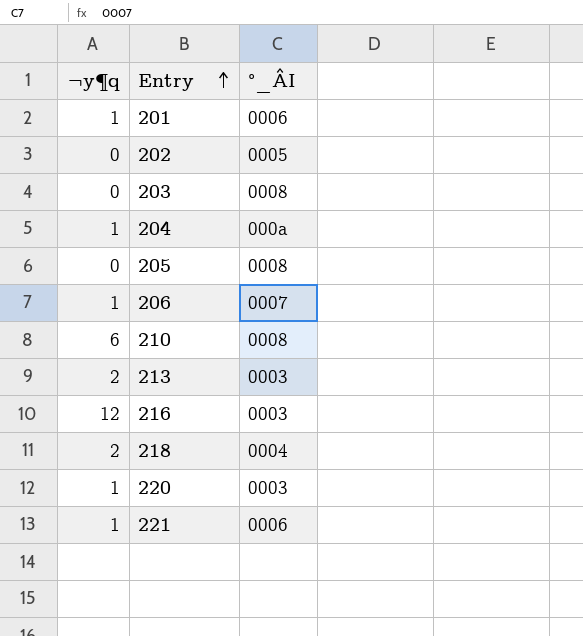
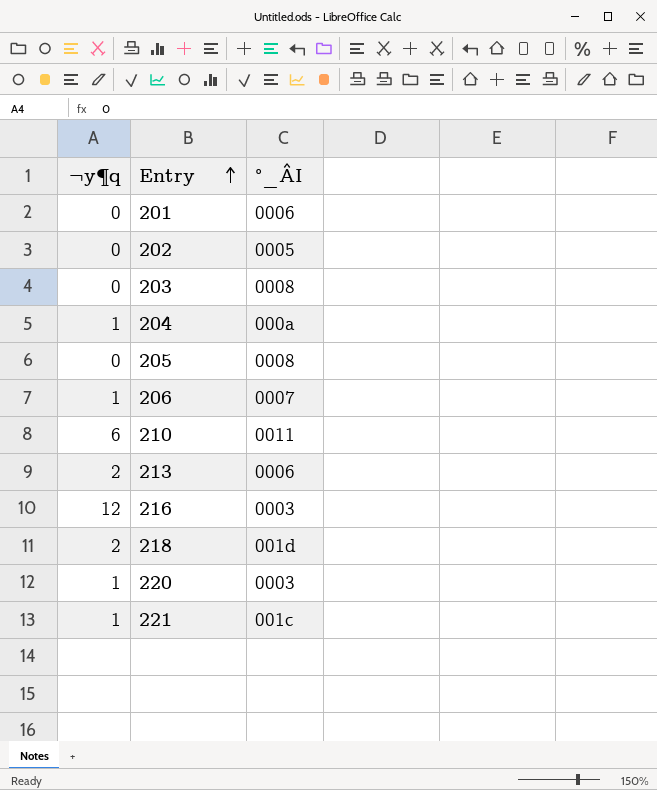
201 | ¬y¶q: 1 -> 0
210 | °_ÂI: 0008 -> 0011
213 | °_ÂI: 0003 -> 0006
218 | °_ÂI: 0004 -> 001d
221 | °_ÂI: 0006 -> 001c

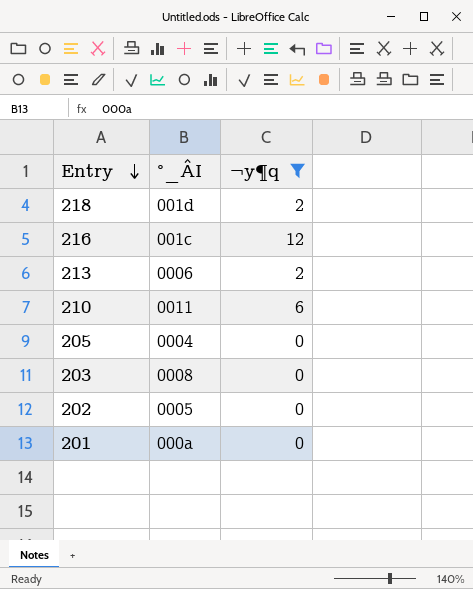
filter: none -> ¬y¶q != 1
row order: Entry ascending -> Entry descending
column ¬y¶q | position: 1 -> 3
216 | °_ÂI: 0003 -> 001c
205 | °_ÂI: 0008 -> 0004
201 | °_ÂI: 0006 -> 000a

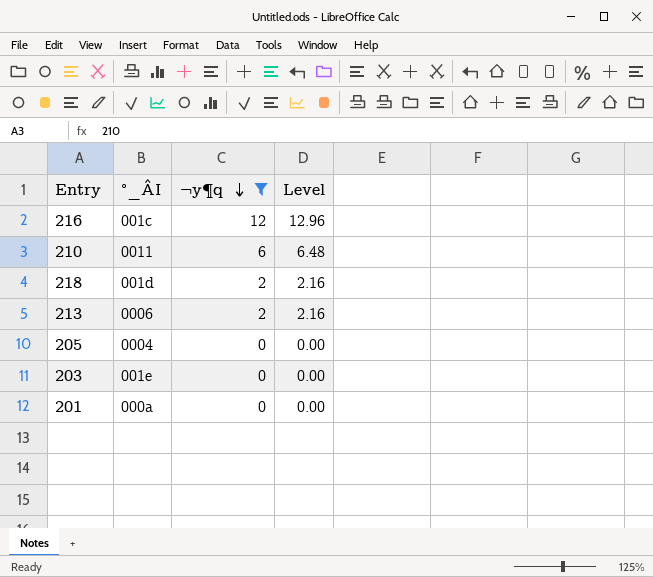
row order: Entry descending -> ¬y¶q descending
column Level | formula: none -> [¬y¶q] * 1.08
row 202: 0005 | 0 -> none
203 | °_ÂI: 0008 -> 001e

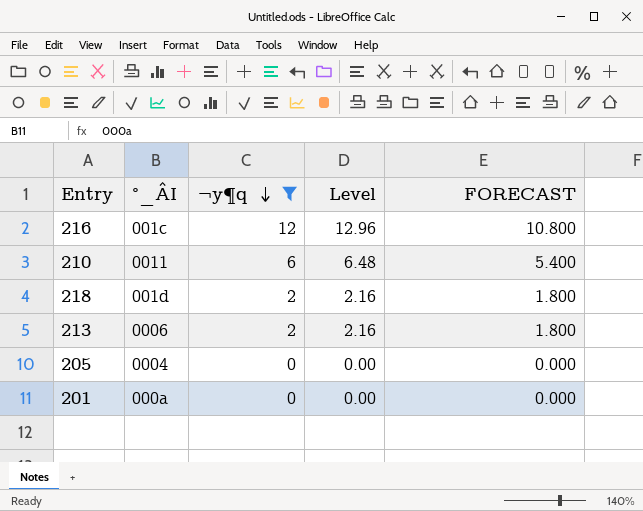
column FORECAST | formula: none -> [¬y¶q] * 0.9
row 203: 001e | 0 | 0.00 -> none

